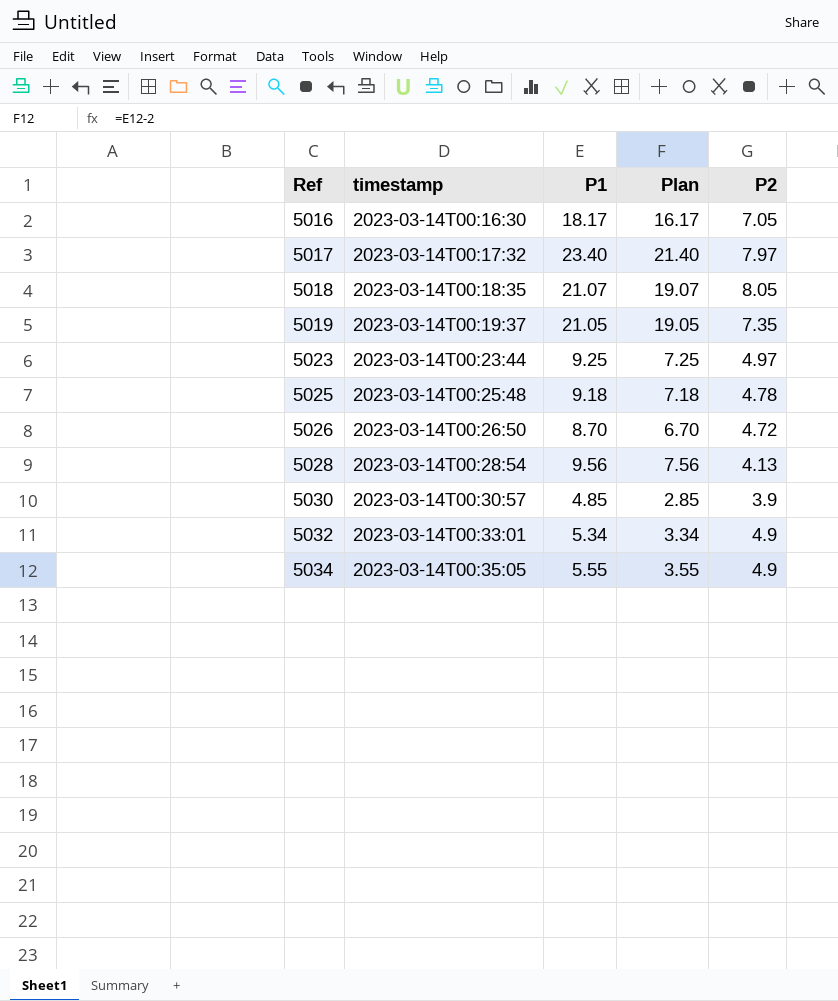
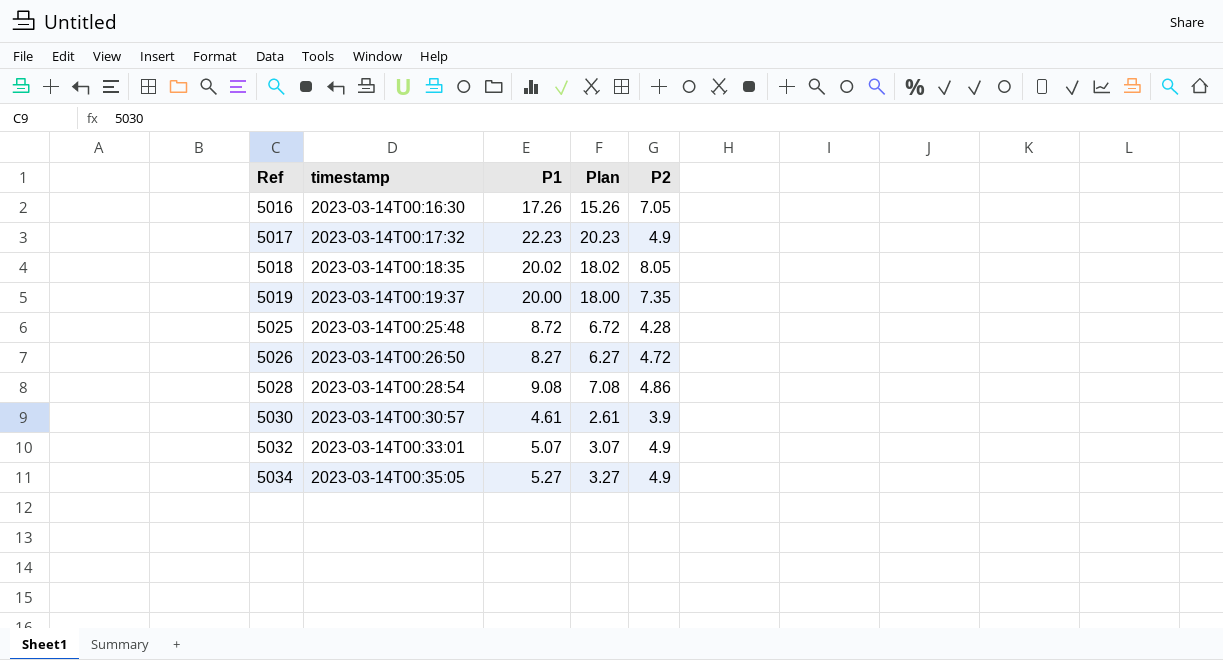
row 5023: 2023-03-14T00:23:44 | 9.25 | 7.25 | 4.97 -> none
5016 | P1: 18.17 -> 17.26
5016 | Plan: 16.17 -> 15.26
5017 | P1: 23.40 -> 22.23
5017 | Plan: 21.40 -> 20.23
5017 | P2: 7.97 -> 4.9
5018 | P1: 21.07 -> 20.02
5018 | Plan: 19.07 -> 18.02
5019 | P1: 21.05 -> 20.00
5019 | Plan: 19.05 -> 18.00
5025 | P1: 9.18 -> 8.72
5025 | Plan: 7.18 -> 6.72
5025 | P2: 4.78 -> 4.28
5026 | P1: 8.70 -> 8.27
5026 | Plan: 6.70 -> 6.27
5028 | P1: 9.56 -> 9.08
5028 | Plan: 7.56 -> 7.08
5028 | P2: 4.13 -> 4.86
5030 | P1: 4.85 -> 4.61
5030 | Plan: 2.85 -> 2.61
5032 | P1: 5.34 -> 5.07
5032 | Plan: 3.34 -> 3.07
5034 | P1: 5.55 -> 5.27
5034 | Plan: 3.55 -> 3.27

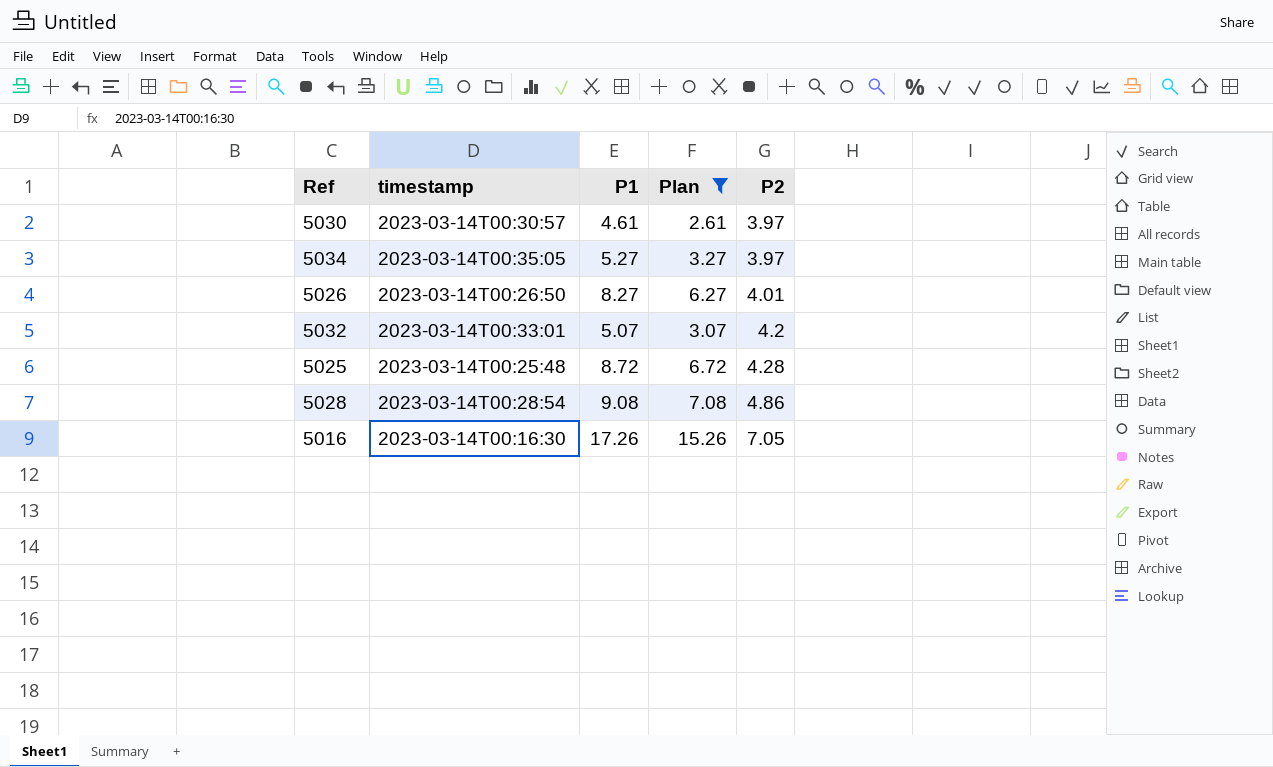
filter: none -> Plan <= 15.26
row order: Ref ascending -> P2 ascending
5030 | P2: 3.9 -> 3.97
5034 | P2: 4.9 -> 3.97
5026 | P2: 4.72 -> 4.01
5032 | P2: 4.9 -> 4.2

